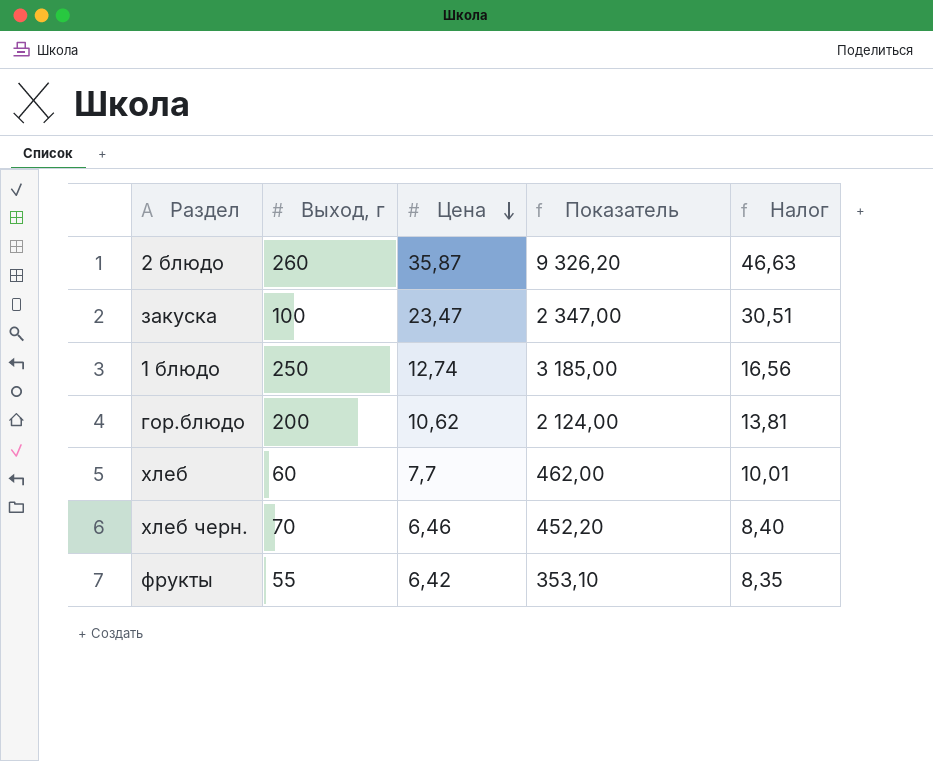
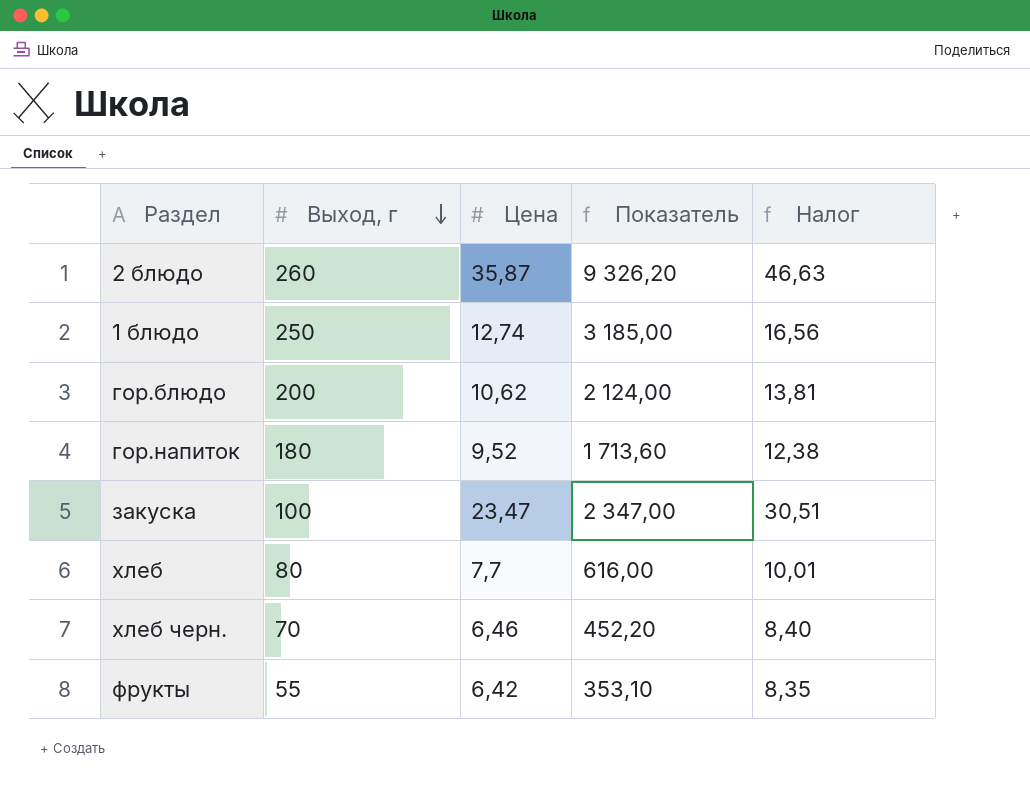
row order: Цена descending -> Выход, г descending
row гор.напиток: none -> 180 | 9,52 | 1 713,60 | 12,38
хлеб | Выход, г: 60 -> 80
хлеб | Показатель: 462,00 -> 616,00

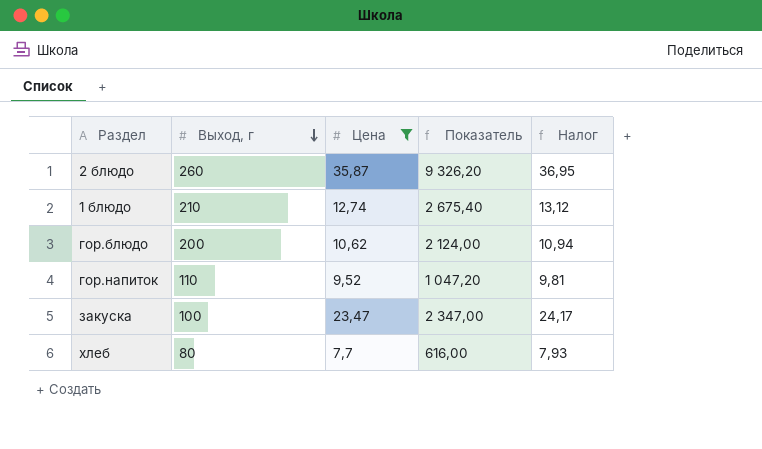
filter: none -> Цена >= 7,7
column Налог | formula: [Цена] * 1,3 -> [Цена] * 1,03
1 блюдо | Выход, г: 250 -> 210
1 блюдо | Показатель: 3 185,00 -> 2 675,40
гор.напиток | Выход, г: 180 -> 110
гор.напиток | Показатель: 1 713,60 -> 1 047,20

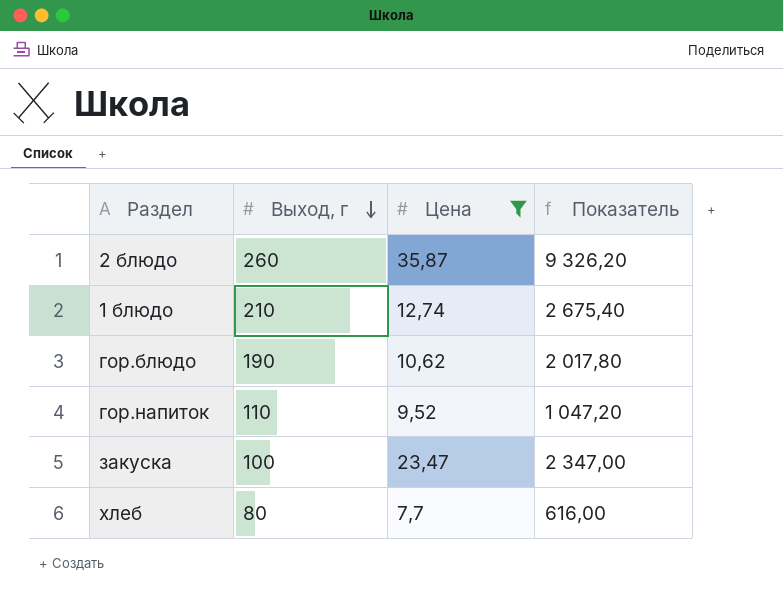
column Налог | formula: [Цена] * 1,03 -> none
гор.блюдо | Выход, г: 200 -> 190
гор.блюдо | Показатель: 2 124,00 -> 2 017,80

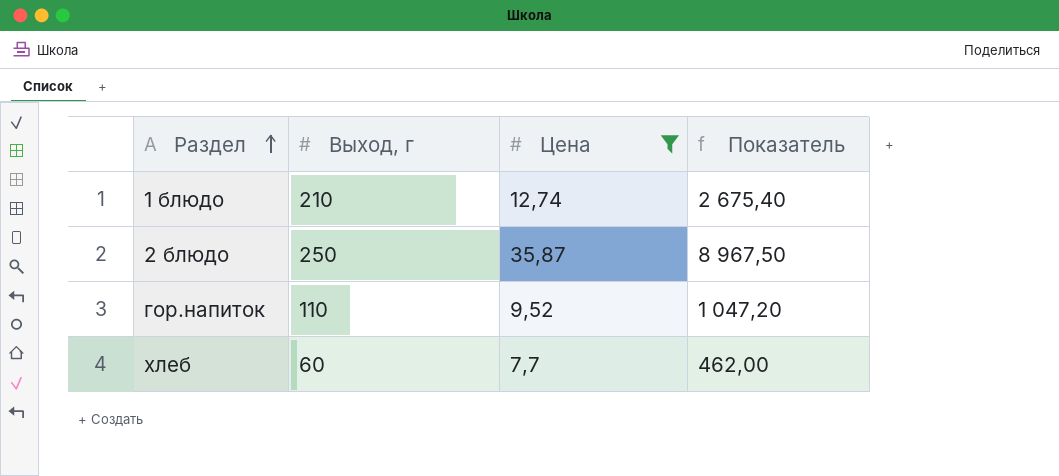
row order: Выход, г descending -> Раздел ascending
row гор.блюдо: 190 | 10,62 | 2 017,80 -> none
row закуска: 100 | 23,47 | 2 347,00 -> none
2 блюдо | Выход, г: 260 -> 250
2 блюдо | Показатель: 9 326,20 -> 8 967,50
хлеб | Выход, г: 80 -> 60
хлеб | Показатель: 616,00 -> 462,00

